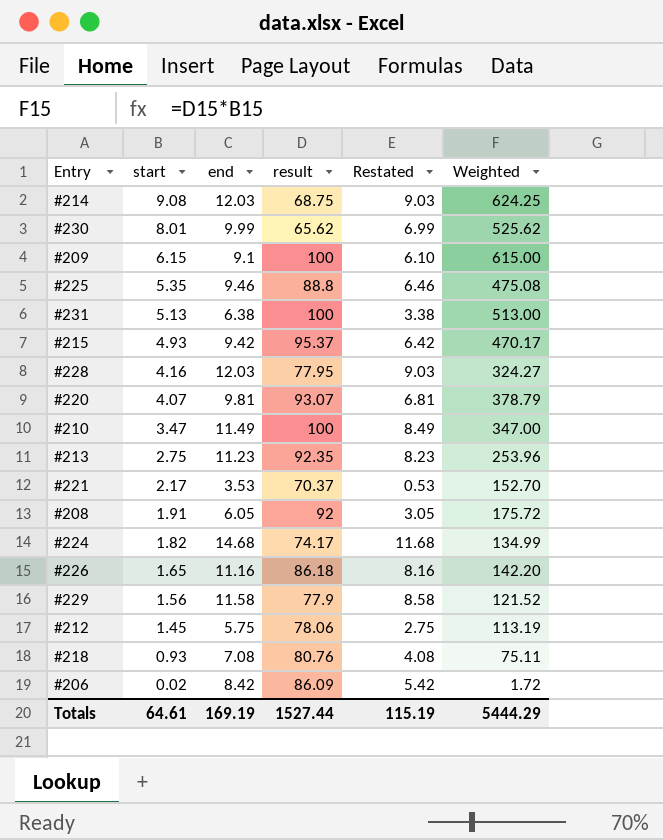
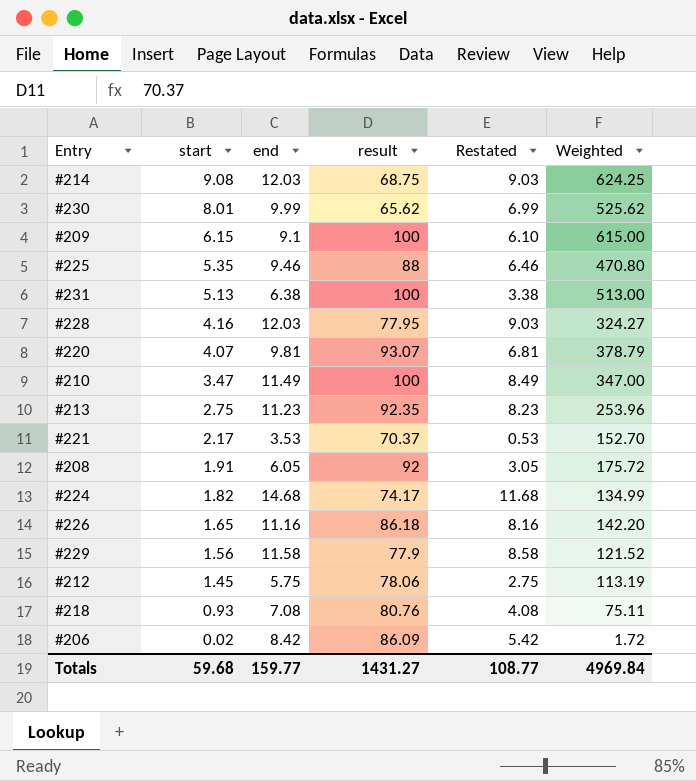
row #215: 4.93 | 9.42 | 95.37 | 6.42 | 470.17 -> none
#225 | result: 88.8 -> 88
#225 | Weighted: 475.08 -> 470.80
Totals | start: 64.61 -> 59.68
Totals | end: 169.19 -> 159.77
Totals | result: 1527.44 -> 1431.27
Totals | Restated: 115.19 -> 108.77
Totals | Weighted: 5444.29 -> 4969.84

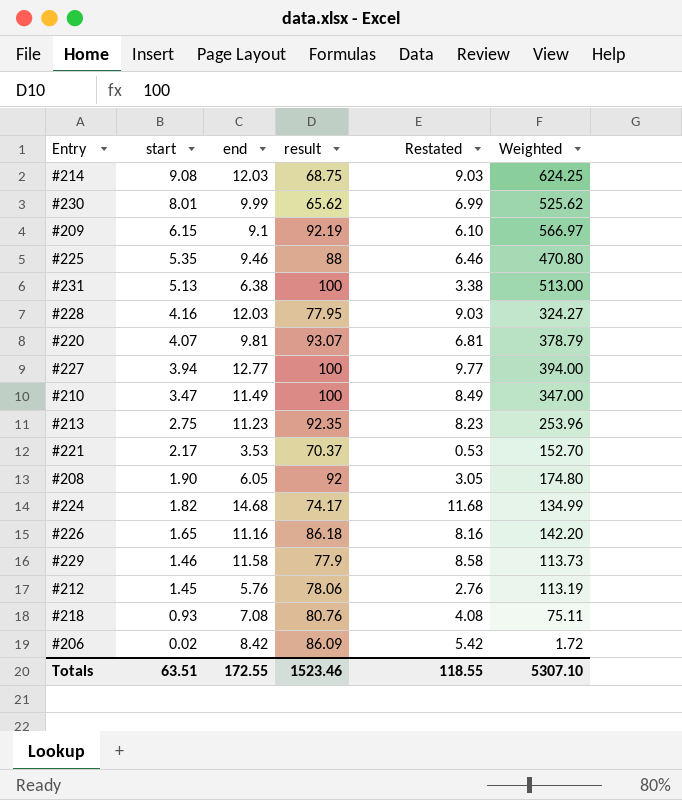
#209 | result: 100 -> 92.19
#209 | Weighted: 615.00 -> 566.97
row #227: none -> 3.94 | 12.77 | 100 | 9.77 | 394.00
#208 | start: 1.91 -> 1.90
#208 | Weighted: 175.72 -> 174.80
#229 | start: 1.56 -> 1.46
#229 | Weighted: 121.52 -> 113.73
#212 | end: 5.75 -> 5.76
#212 | Restated: 2.75 -> 2.76
Totals | start: 59.68 -> 63.51
Totals | end: 159.77 -> 172.55
Totals | result: 1431.27 -> 1523.46
Totals | Restated: 108.77 -> 118.55
Totals | Weighted: 4969.84 -> 5307.10

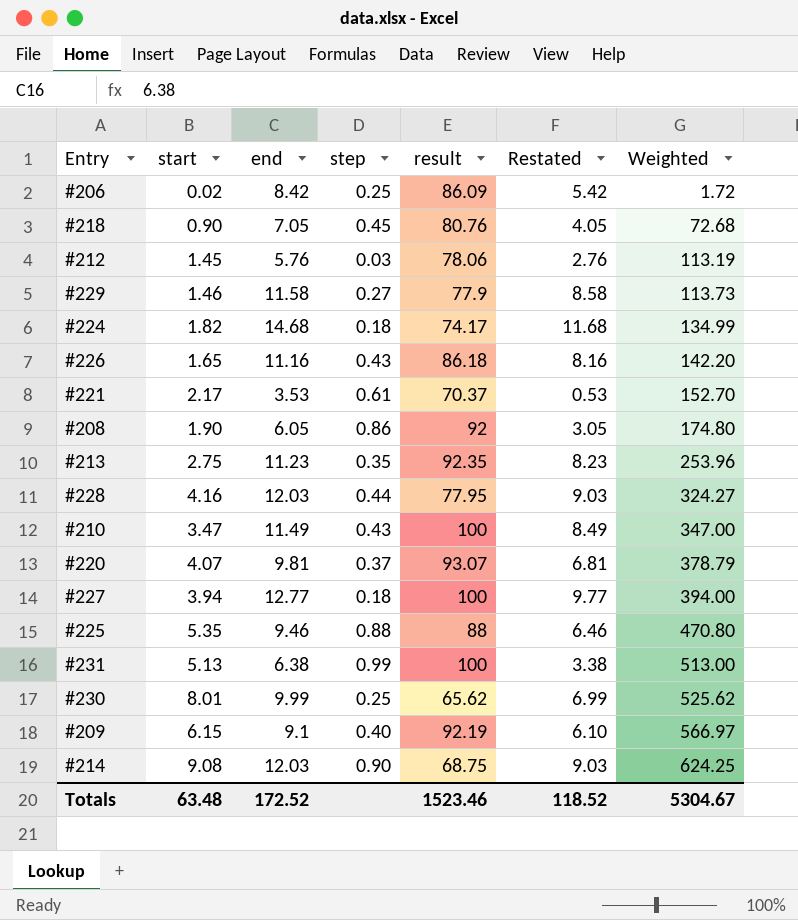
row order: start descending -> Weighted ascending
column step | position: none -> 4
#218 | start: 0.93 -> 0.90
#218 | end: 7.08 -> 7.05
#218 | Restated: 4.08 -> 4.05
#218 | Weighted: 75.11 -> 72.68
Totals | start: 63.51 -> 63.48
Totals | end: 172.55 -> 172.52
Totals | Restated: 118.55 -> 118.52
Totals | Weighted: 5307.10 -> 5304.67

